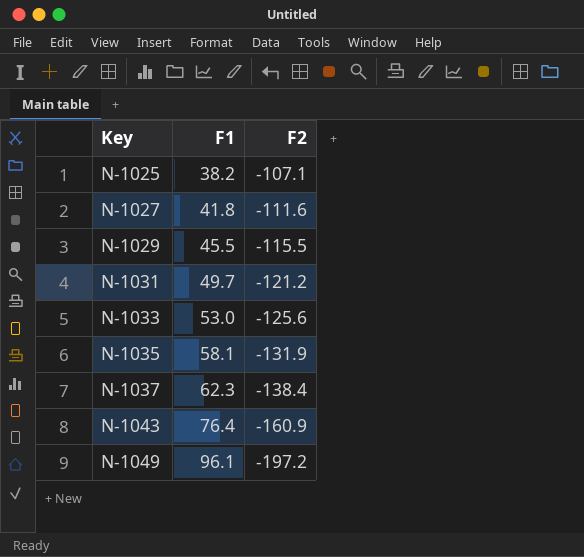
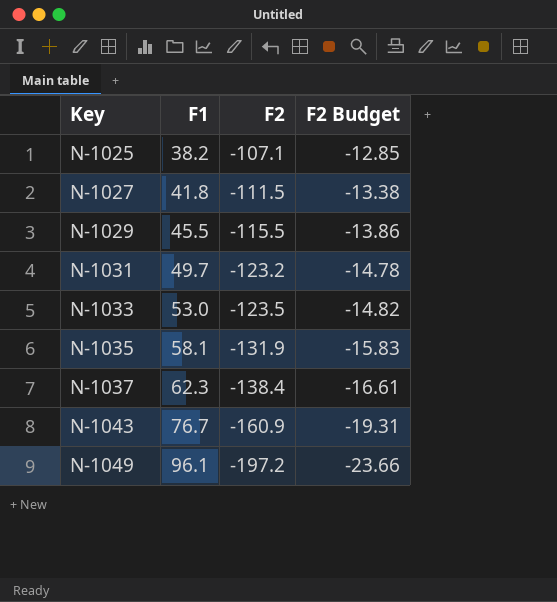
column F2 Budget | formula: none -> [F2] * 0.12
N-1027 | F2: -111.6 -> -111.5
N-1031 | F2: -121.2 -> -123.2
N-1033 | F2: -125.6 -> -123.5
N-1043 | F1: 76.4 -> 76.7

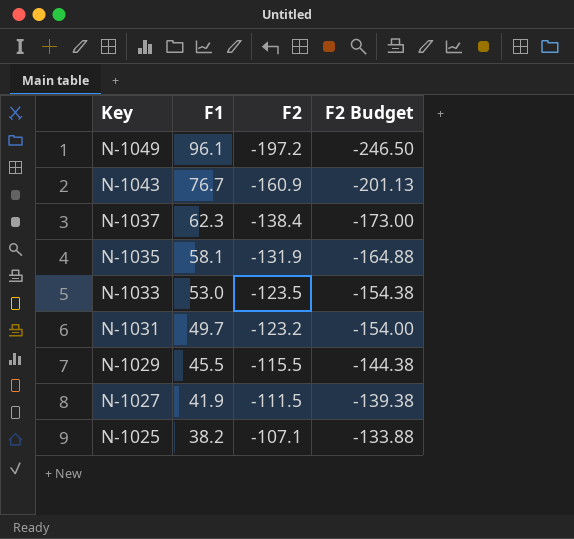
row order: Key ascending -> Key descending
column F2 Budget | formula: [F2] * 0.12 -> [F2] * 1.25
N-1027 | F1: 41.8 -> 41.9

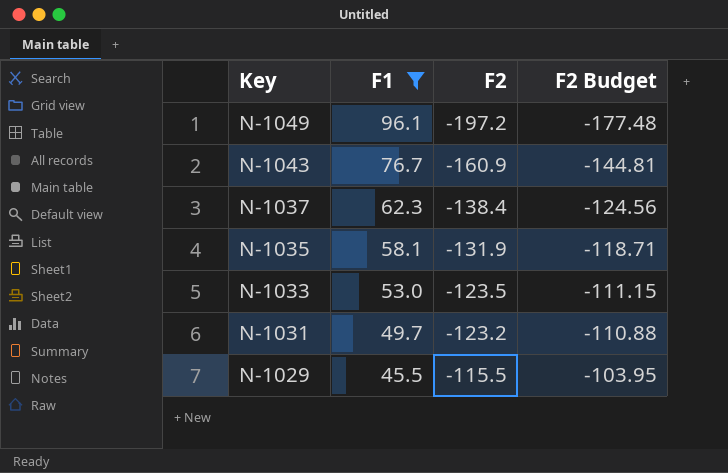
filter: none -> F1 >= 45.5
column F2 Budget | formula: [F2] * 1.25 -> [F2] * 0.9

